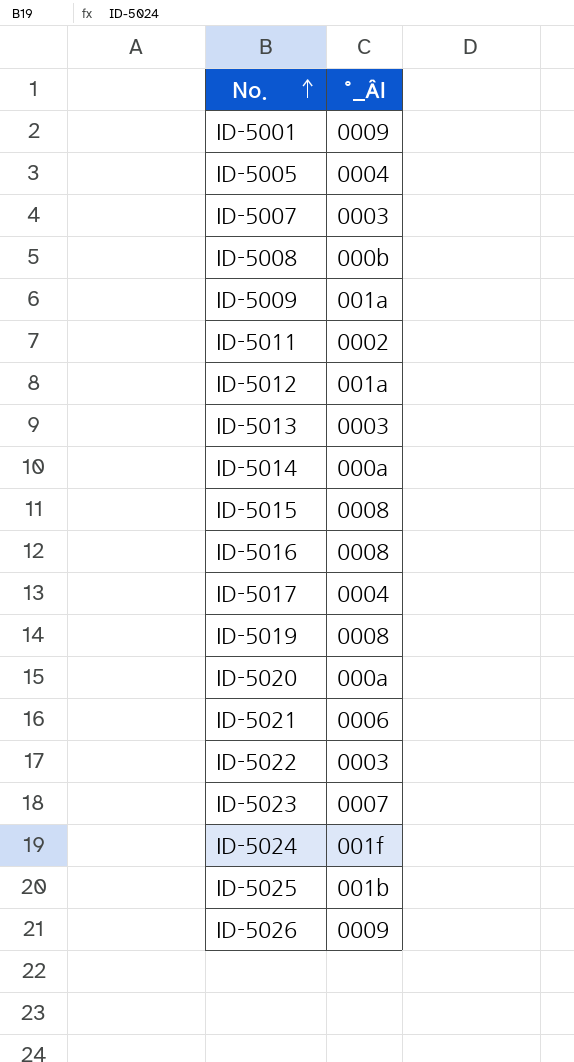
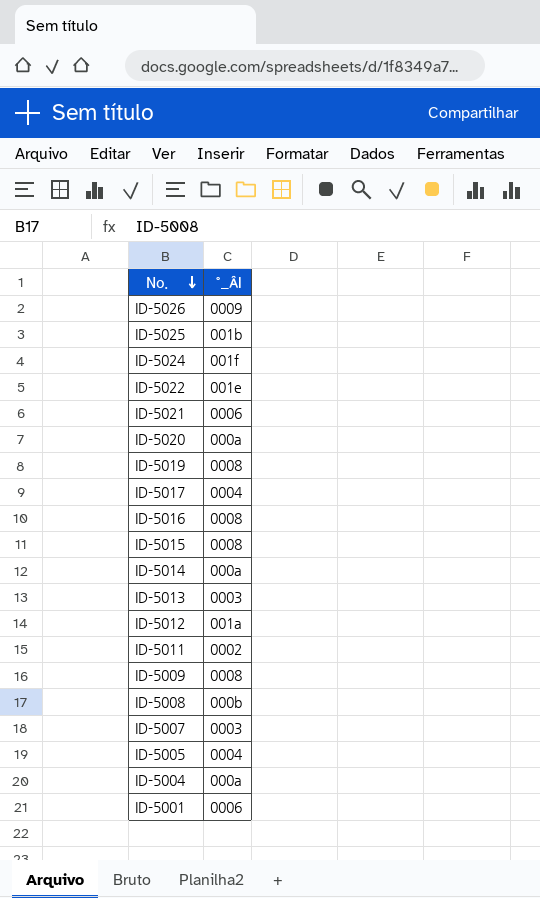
row order: No. ascending -> No. descending
row ID-5023: 0007 -> none
ID-5022 | °_ÂI: 0003 -> 001e
ID-5009 | °_ÂI: 001a -> 0008
row ID-5004: none -> 000a
ID-5001 | °_ÂI: 0009 -> 0006

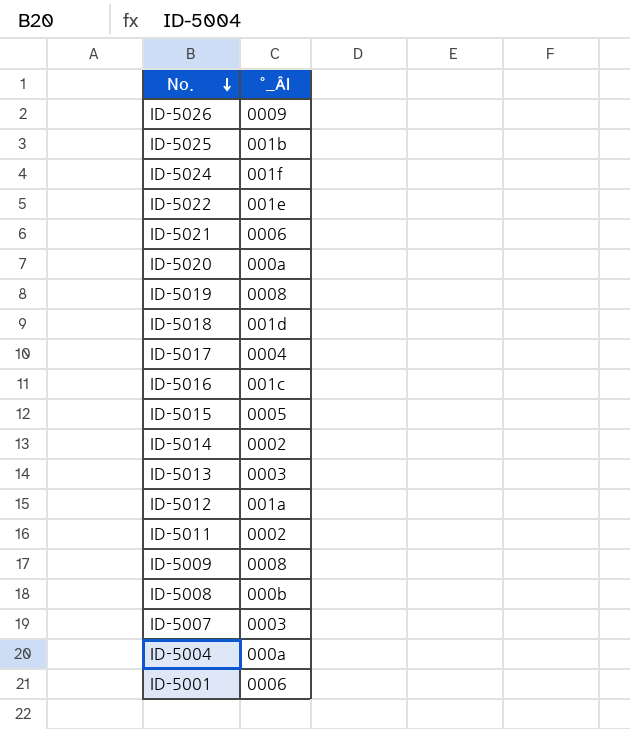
row ID-5005: 0004 -> none
row ID-5018: none -> 001d
ID-5016 | °_ÂI: 0008 -> 001c
ID-5015 | °_ÂI: 0008 -> 0005
ID-5014 | °_ÂI: 000a -> 0002

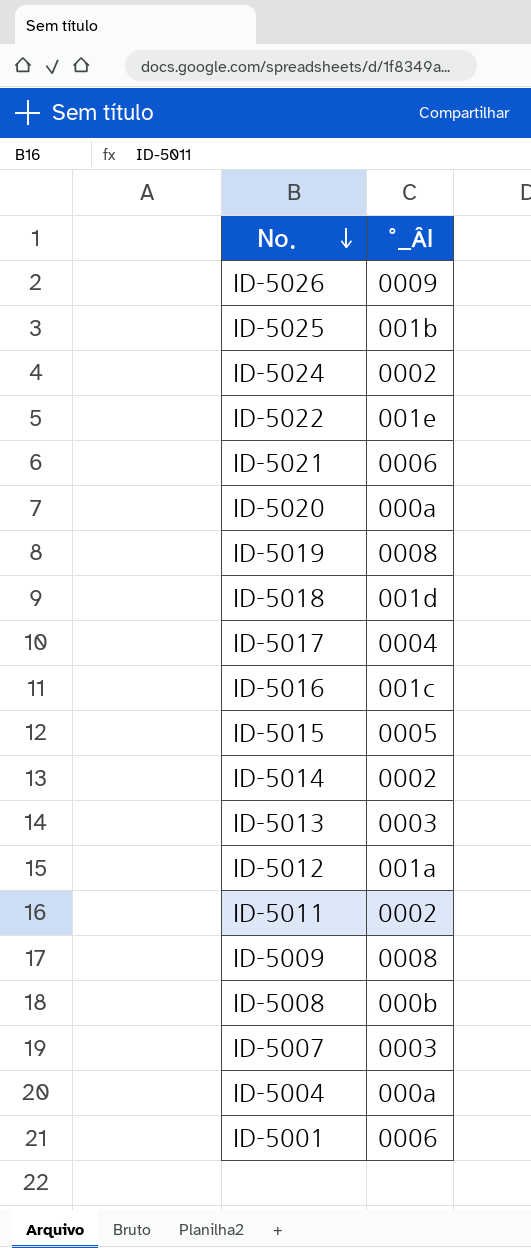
ID-5024 | °_ÂI: 001f -> 0002

